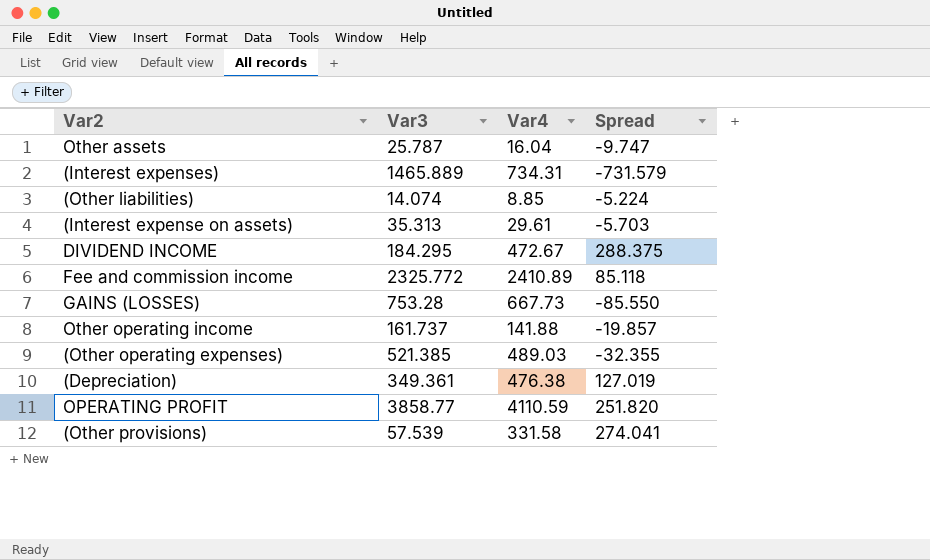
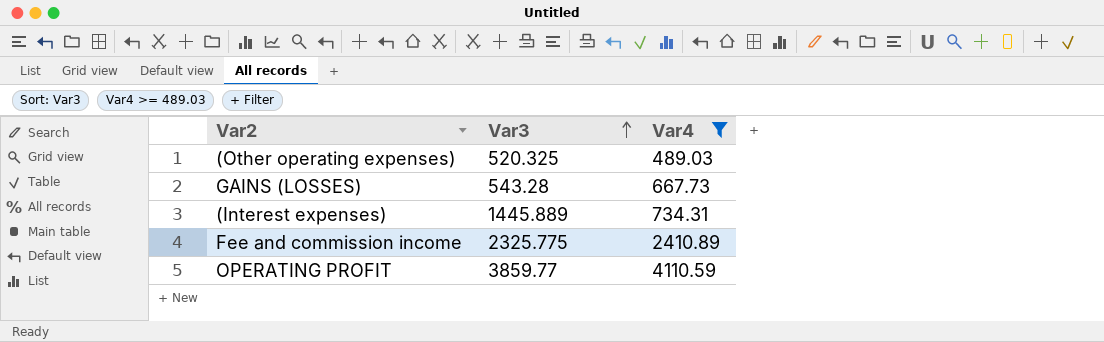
filter: none -> Var4 >= 489.03
row order: none -> Var3 ascending
column Spread | formula: [Var4] - [Var3] -> none
(Other operating expenses) | Var3: 521.385 -> 520.325
GAINS (LOSSES) | Var3: 753.28 -> 543.28
(Interest expenses) | Var3: 1465.889 -> 1445.889
Fee and commission income | Var3: 2325.772 -> 2325.775
OPERATING PROFIT | Var3: 3858.77 -> 3859.77

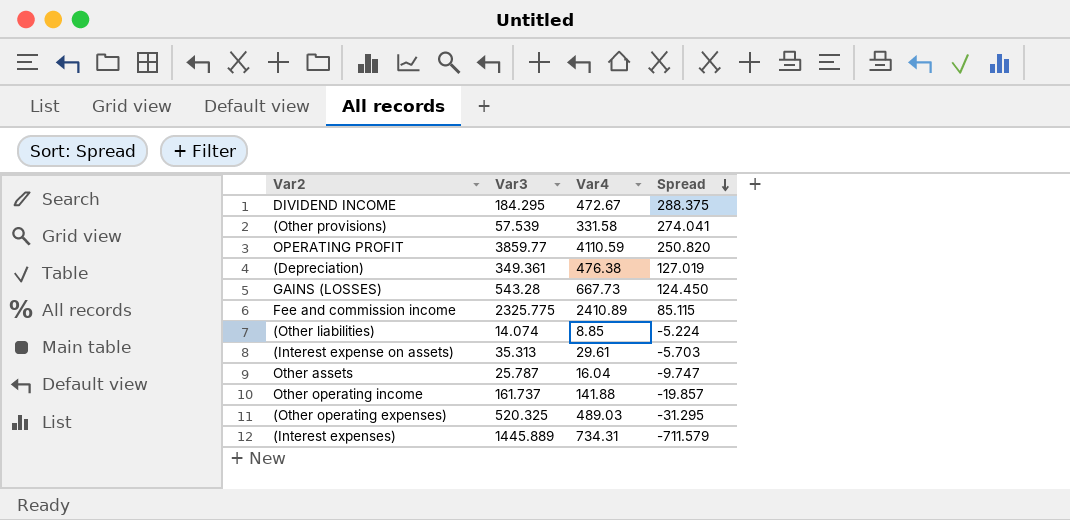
filter: Var4 >= 489.03 -> none
row order: Var3 ascending -> Spread descending
column Spread | formula: none -> [Var4] - [Var3]

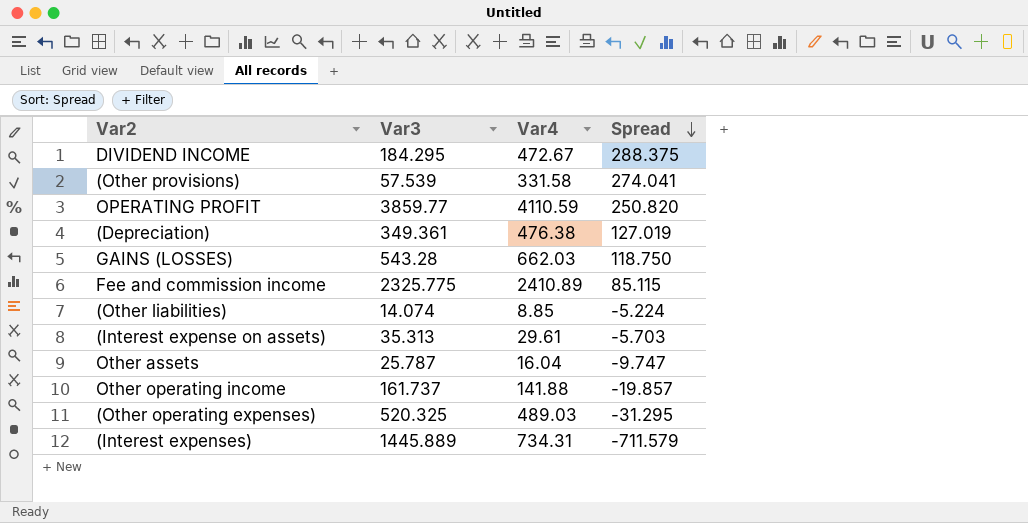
GAINS (LOSSES) | Var4: 667.73 -> 662.03
GAINS (LOSSES) | Spread: 124.450 -> 118.750

